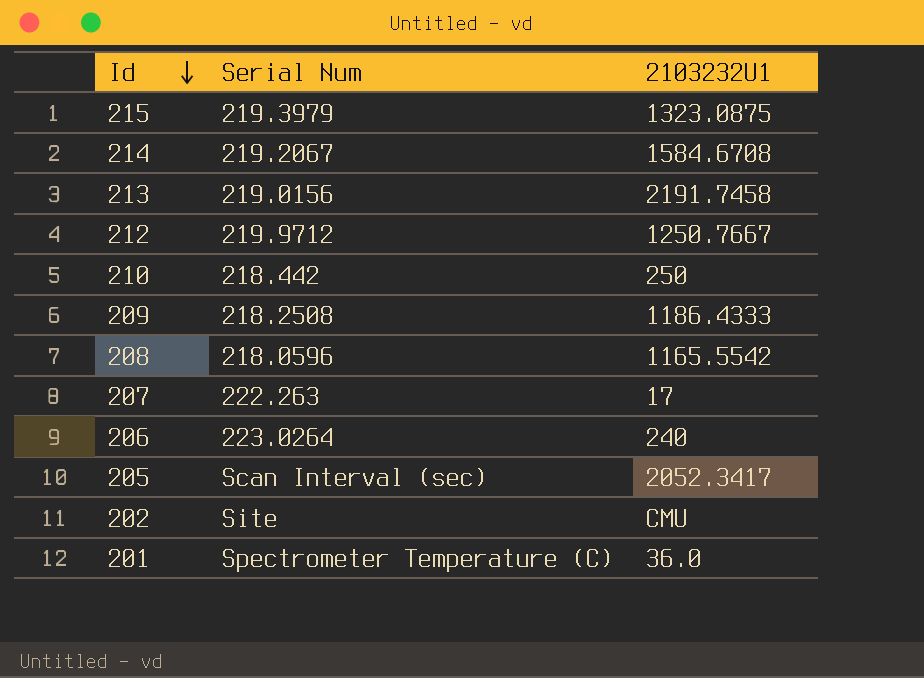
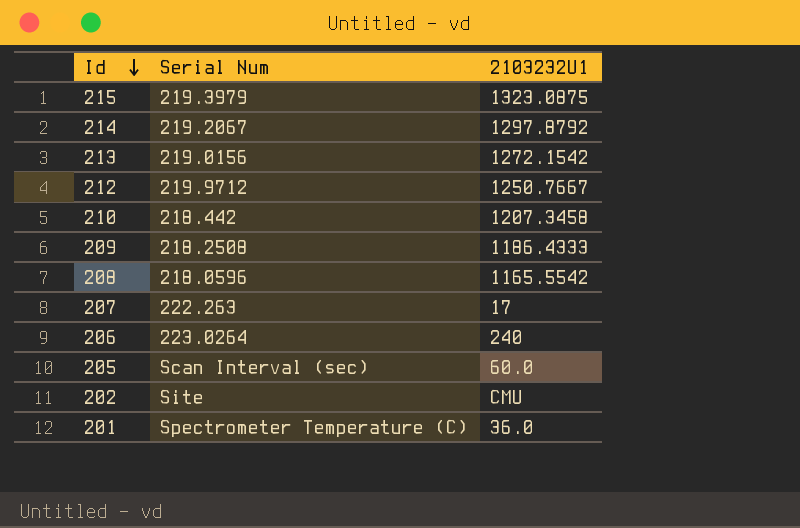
214 | 2103232U1: 1584.6708 -> 1297.8792
213 | 2103232U1: 2191.7458 -> 1272.1542
210 | 2103232U1: 250 -> 1207.3458
205 | 2103232U1: 2052.3417 -> 60.0

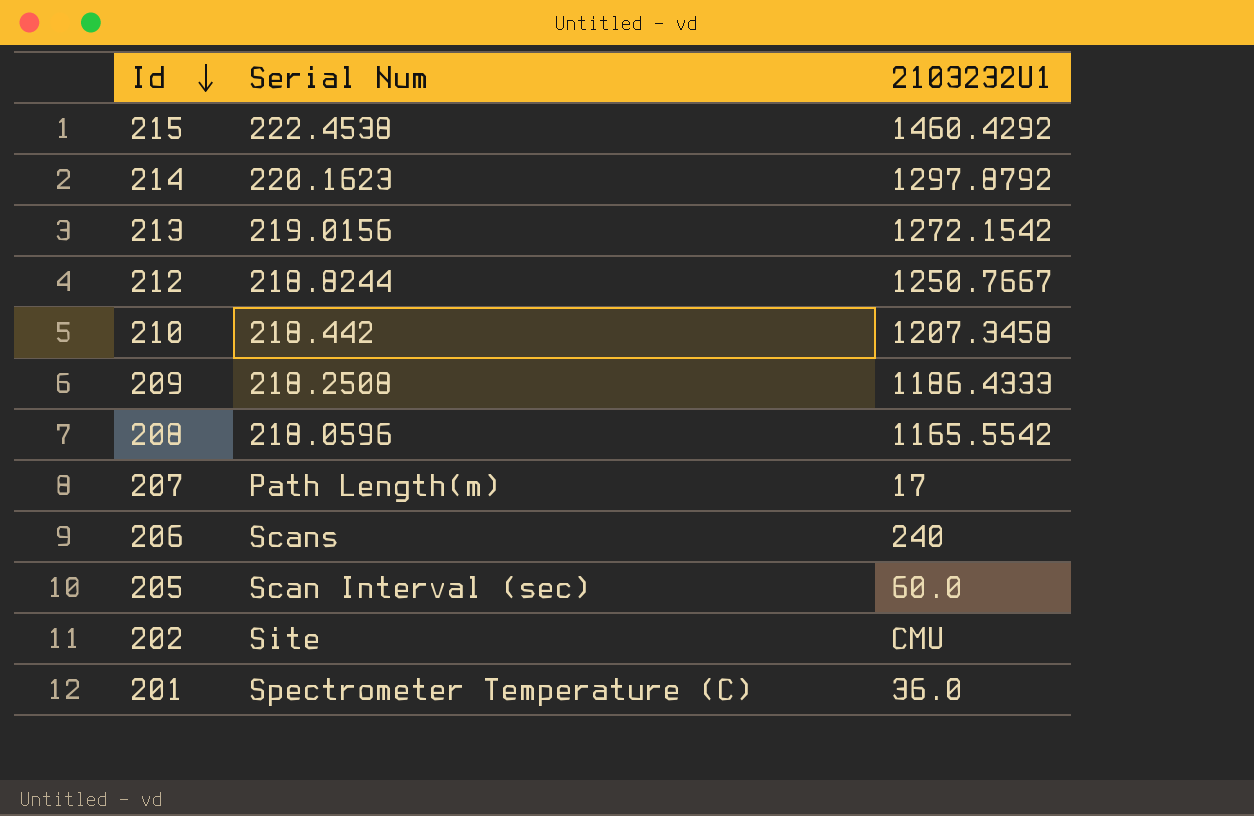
215 | Serial Num: 219.3979 -> 222.4538
215 | 2103232U1: 1323.0875 -> 1460.4292
214 | Serial Num: 219.2067 -> 220.1623
212 | Serial Num: 219.9712 -> 218.8244
207 | Serial Num: 222.263 -> Path Length(m)
206 | Serial Num: 223.0264 -> Scans

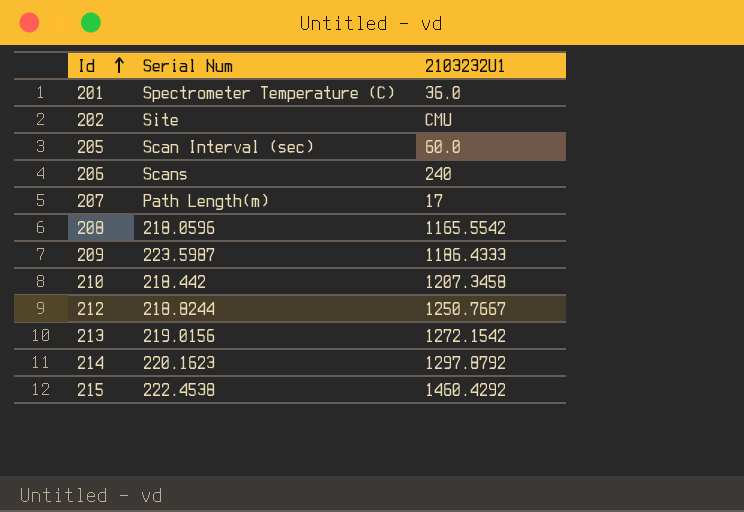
row order: Id descending -> Id ascending
209 | Serial Num: 218.2508 -> 223.5987

